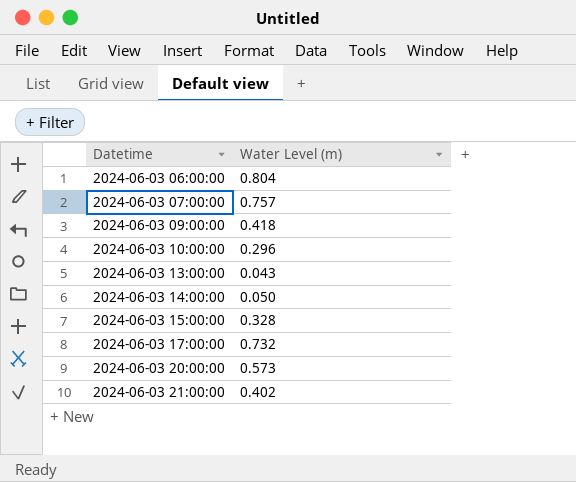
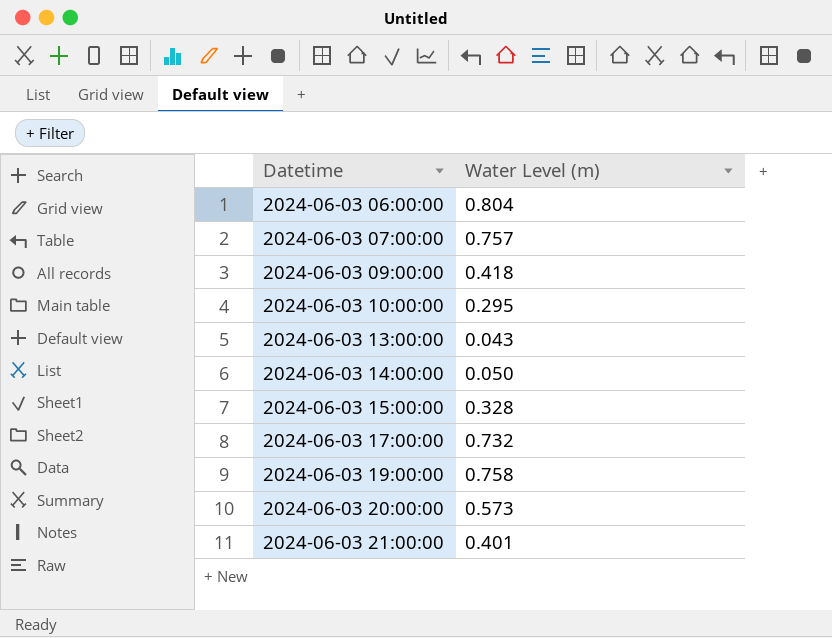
2024-06-03 10:00:00 | Water Level (m): 0.296 -> 0.295
row 2024-06-03 19:00:00: none -> 0.758
2024-06-03 21:00:00 | Water Level (m): 0.402 -> 0.401

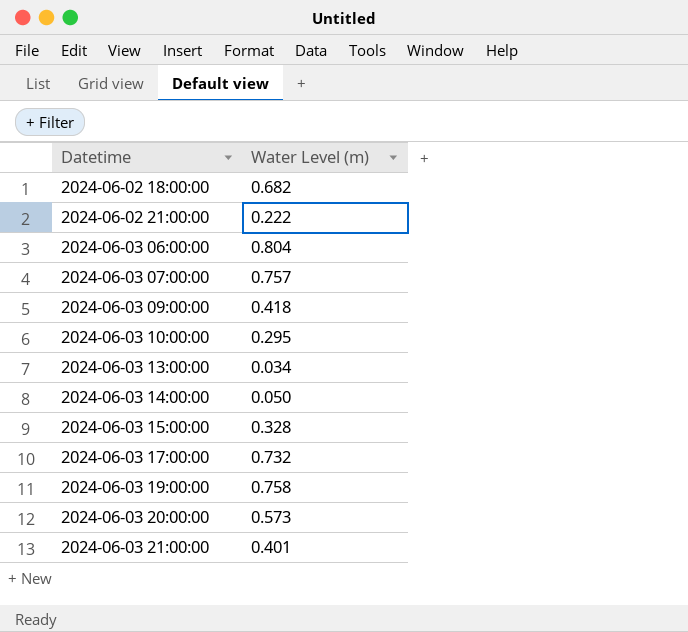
row 2024-06-02 18:00:00: none -> 0.682
row 2024-06-02 21:00:00: none -> 0.222
2024-06-03 13:00:00 | Water Level (m): 0.043 -> 0.034

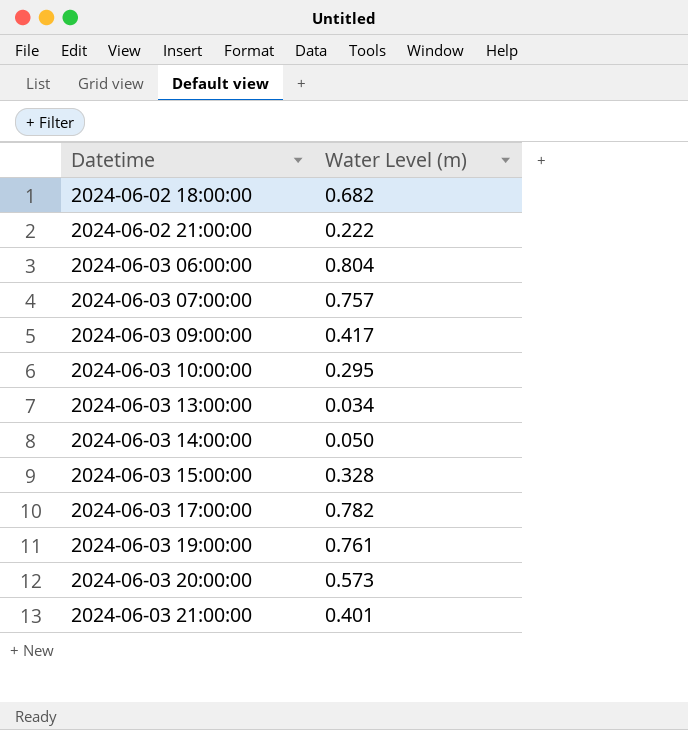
2024-06-03 09:00:00 | Water Level (m): 0.418 -> 0.417
2024-06-03 17:00:00 | Water Level (m): 0.732 -> 0.782
2024-06-03 19:00:00 | Water Level (m): 0.758 -> 0.761

